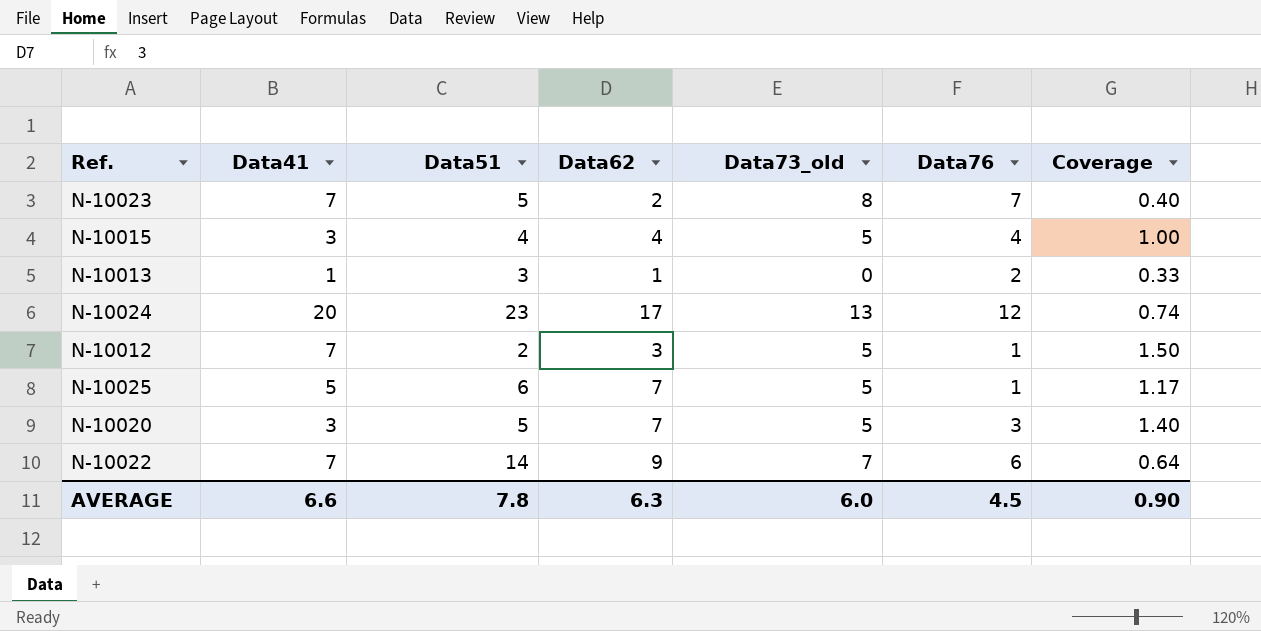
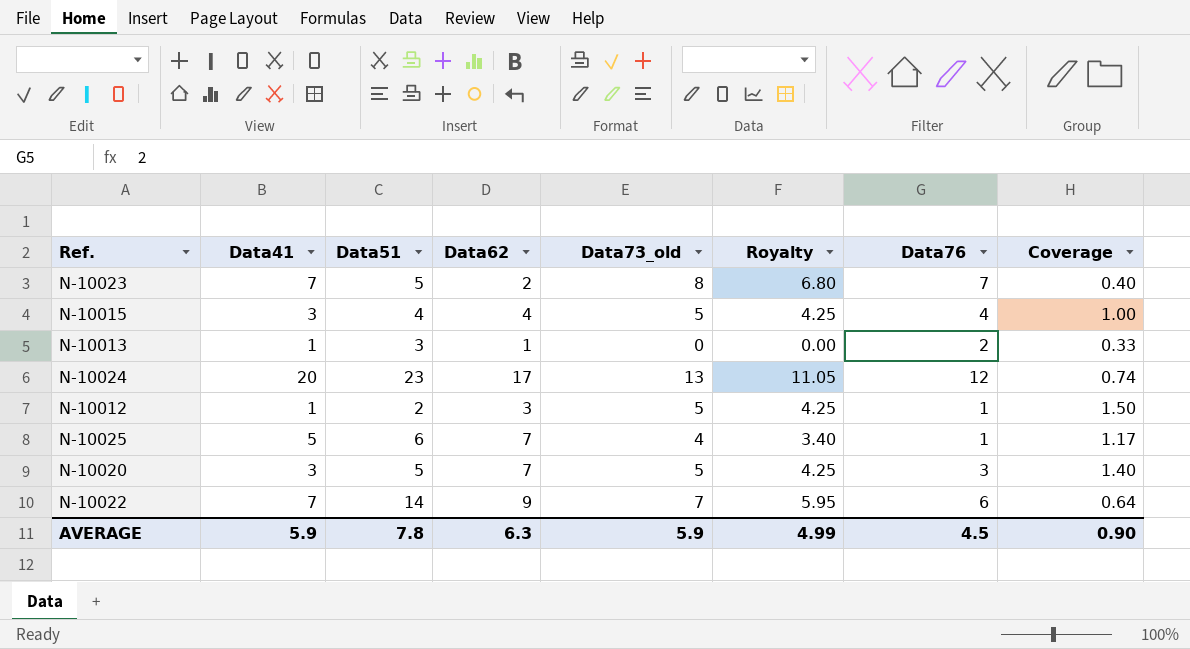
column Royalty | formula: none -> [Data73_old] * 0.85
N-10012 | Data41: 7 -> 1
N-10025 | Data73_old: 5 -> 4
AVERAGE | Data41: 6.6 -> 5.9
AVERAGE | Data73_old: 6.0 -> 5.9

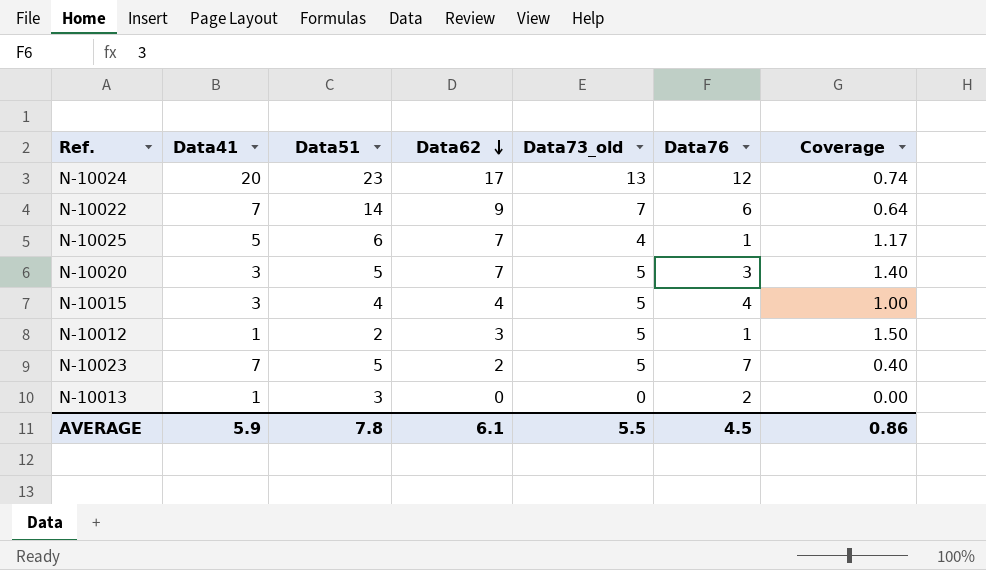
row order: none -> Data62 descending
column Royalty | formula: [Data73_old] * 0.85 -> none
N-10023 | Data73_old: 8 -> 5
N-10013 | Data62: 1 -> 0
N-10013 | Coverage: 0.33 -> 0.00
AVERAGE | Data62: 6.3 -> 6.1
AVERAGE | Data73_old: 5.9 -> 5.5
AVERAGE | Coverage: 0.90 -> 0.86

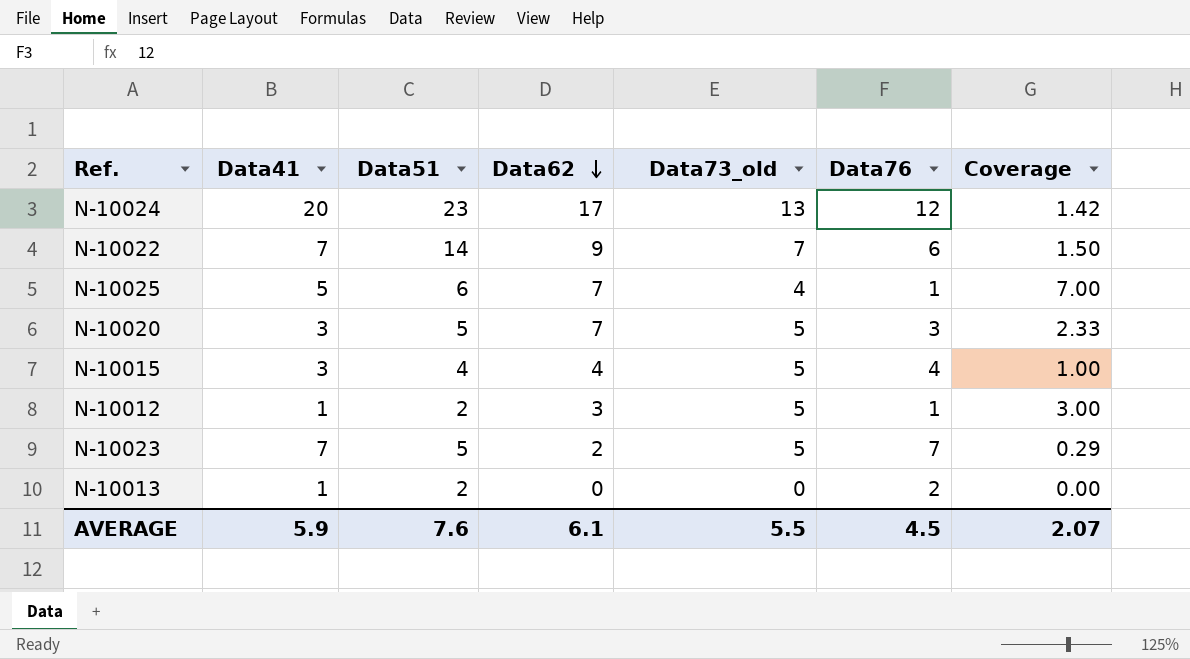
column Coverage | formula: [Data62] / [Data51] -> [Data62] / [Data76]
N-10013 | Data51: 3 -> 2
AVERAGE | Data51: 7.8 -> 7.6
AVERAGE | Coverage: 0.86 -> 2.07

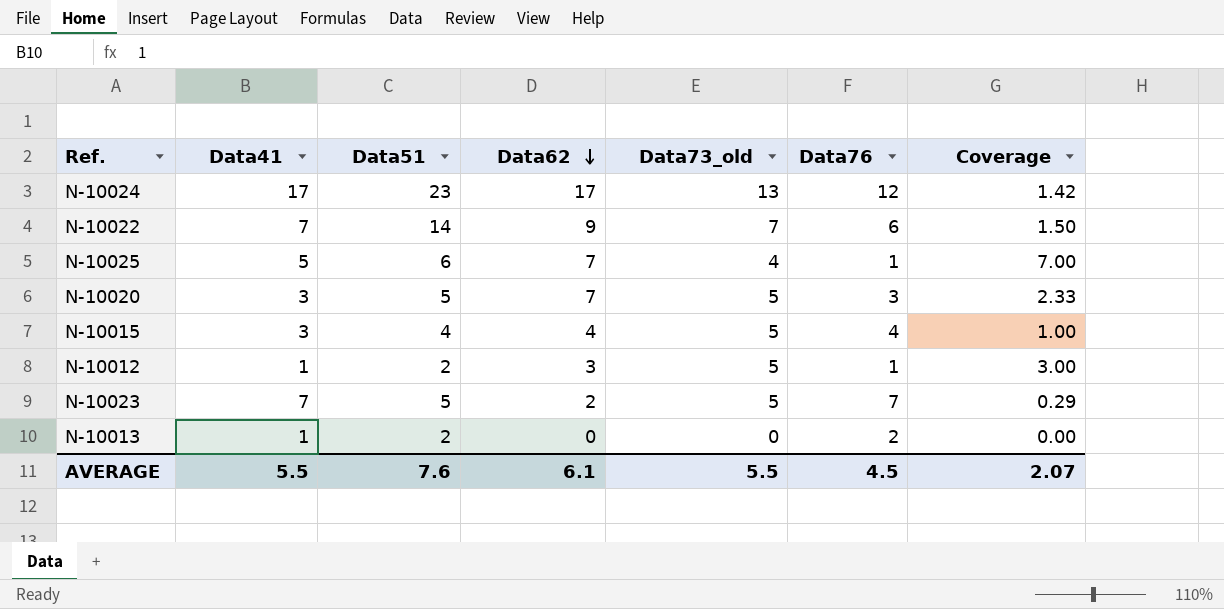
N-10024 | Data41: 20 -> 17
AVERAGE | Data41: 5.9 -> 5.5

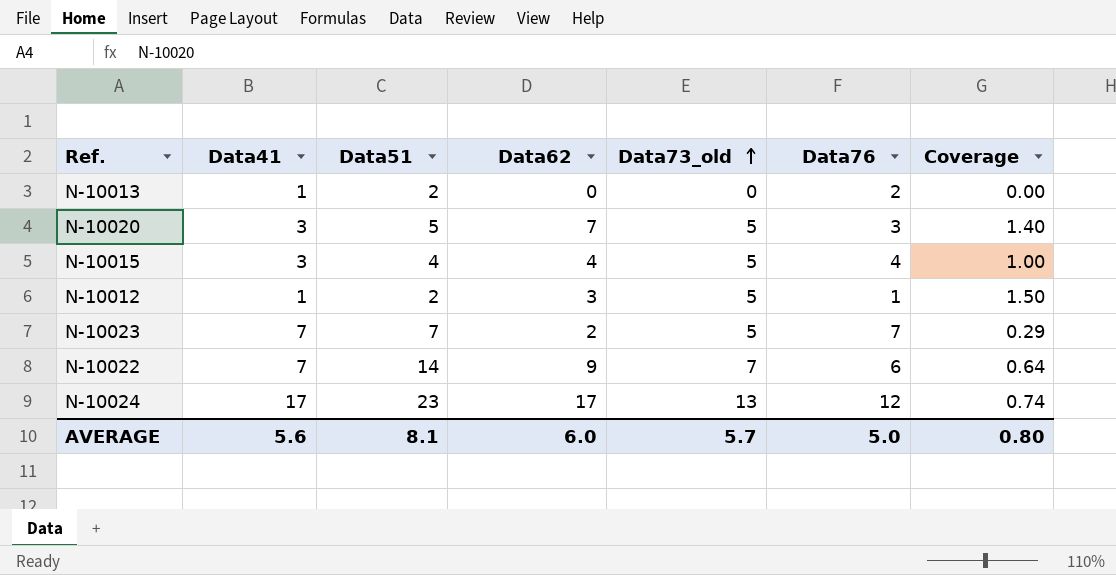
row order: Data62 descending -> Data73_old ascending
column Coverage | formula: [Data62] / [Data76] -> [Data62] / [Data51]
row N-10025: 5 | 6 | 7 | 4 | 1 | 7.00 -> none
N-10023 | Data51: 5 -> 7
AVERAGE | Data41: 5.5 -> 5.6
AVERAGE | Data51: 7.6 -> 8.1
AVERAGE | Data62: 6.1 -> 6.0
AVERAGE | Data73_old: 5.5 -> 5.7
AVERAGE | Data76: 4.5 -> 5.0
AVERAGE | Coverage: 2.07 -> 0.80

